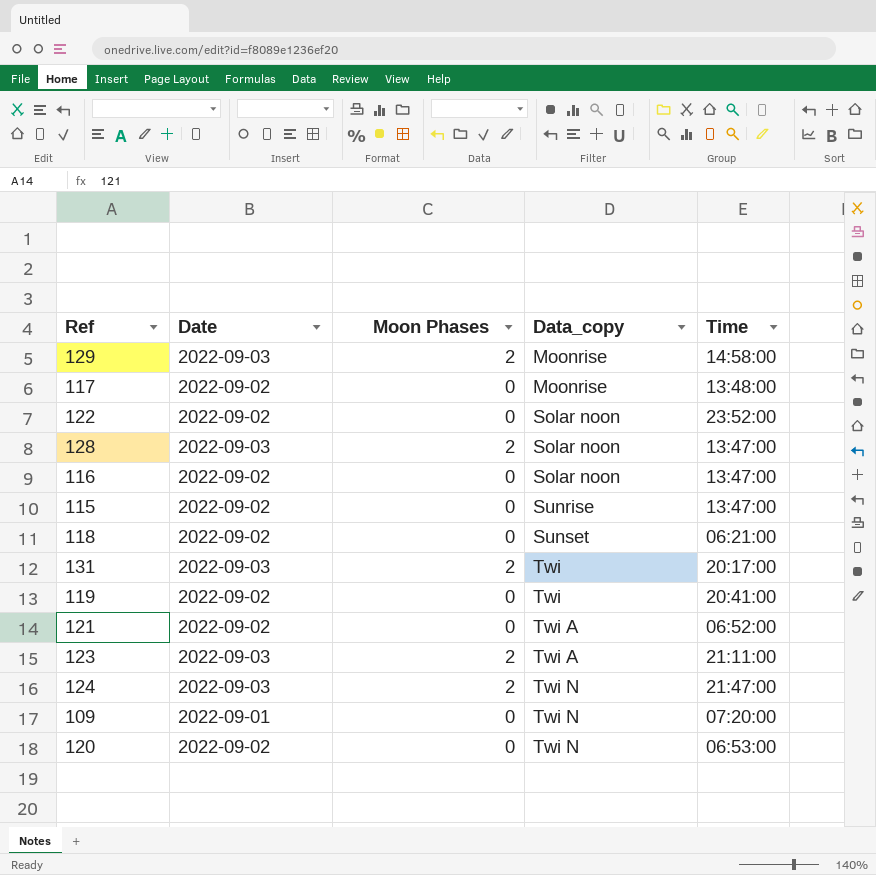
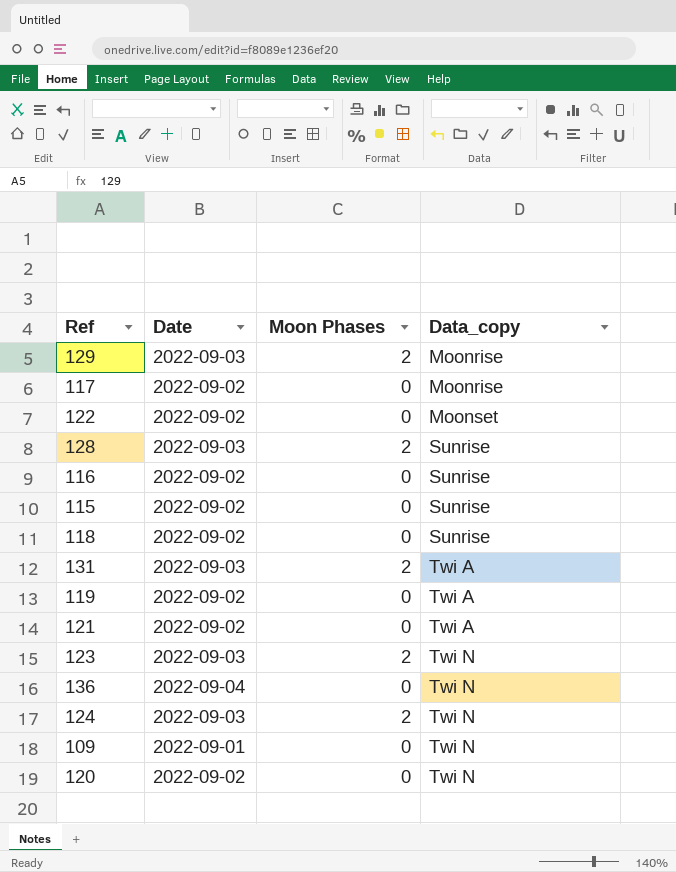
column Time | position: 5 -> none
122 | Data_copy: Solar noon -> Moonset
128 | Data_copy: Solar noon -> Sunrise
116 | Data_copy: Solar noon -> Sunrise
118 | Data_copy: Sunset -> Sunrise
131 | Data_copy: Twi -> Twi A
119 | Data_copy: Twi -> Twi A
123 | Data_copy: Twi A -> Twi N
row 136: none -> 2022-09-04 | 0 | Twi N

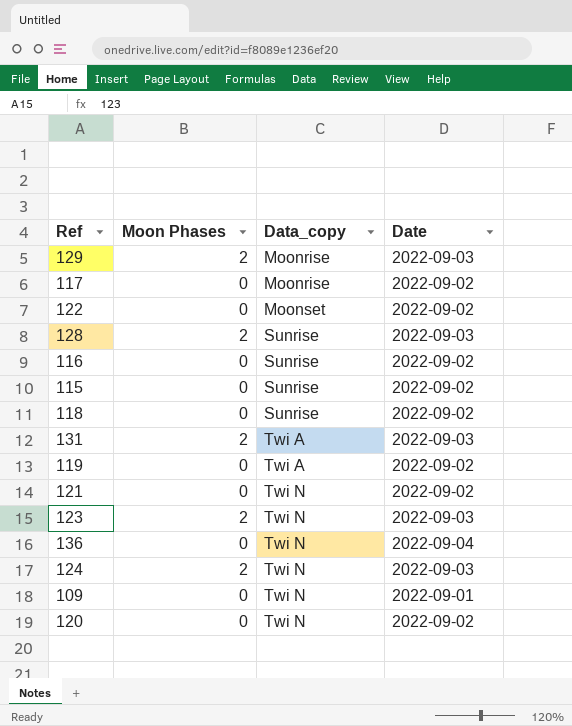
column Date | position: 2 -> 4
121 | Data_copy: Twi A -> Twi N

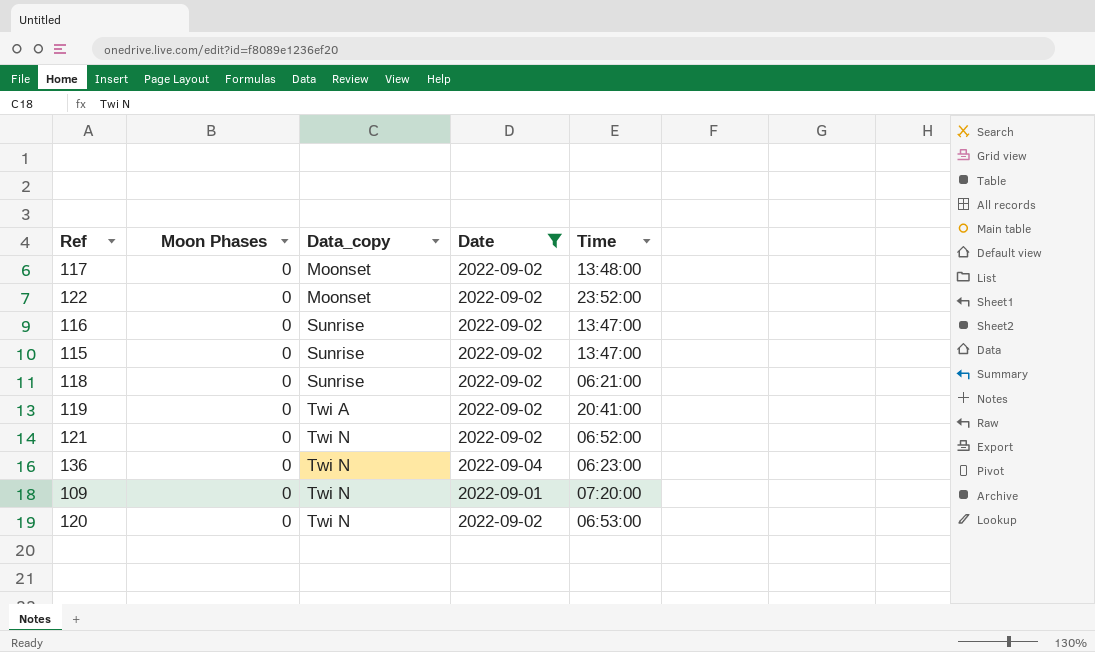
filter: none -> Date != 2022-09-03
column Time | position: none -> 5
117 | Data_copy: Moonrise -> Moonset

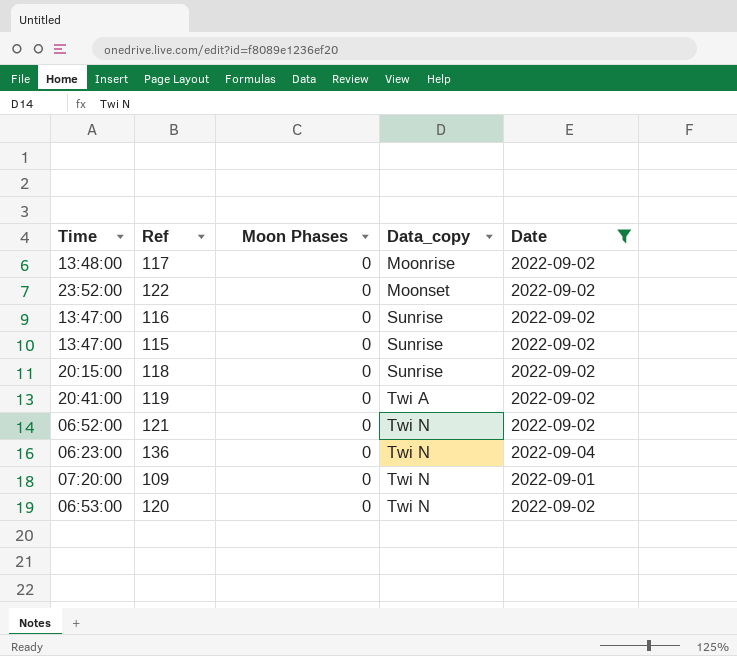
column Time | position: 5 -> 1
117 | Data_copy: Moonset -> Moonrise
118 | Time: 06:21:00 -> 20:15:00

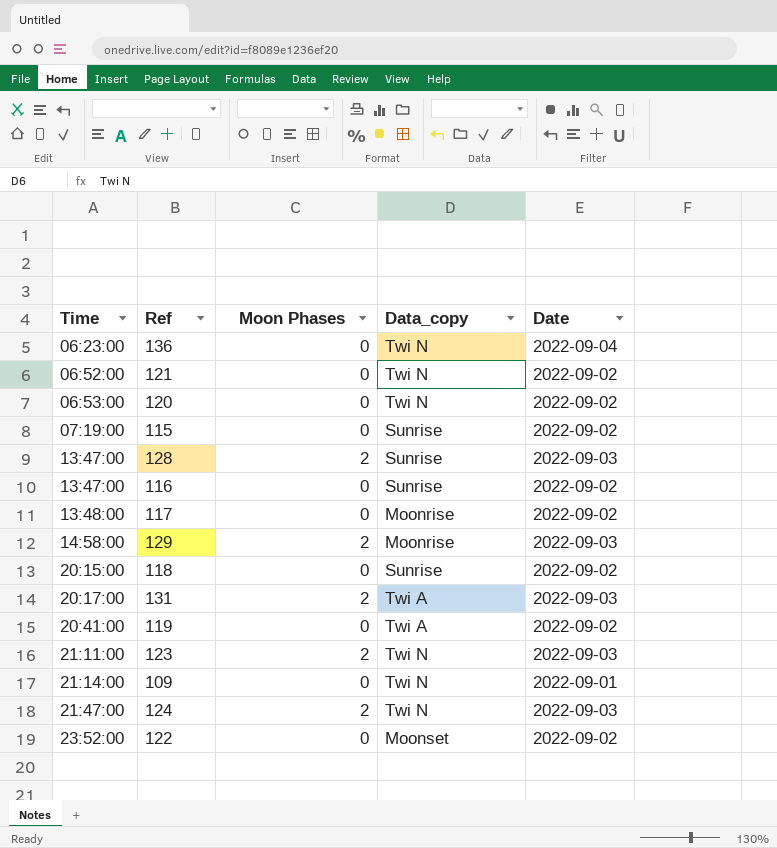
filter: Date != 2022-09-03 -> none
row order: Data_copy ascending -> Time ascending
115 | Time: 13:47:00 -> 07:19:00
109 | Time: 07:20:00 -> 21:14:00

